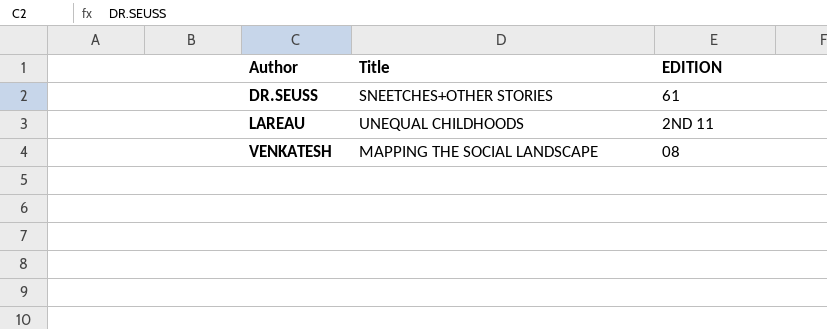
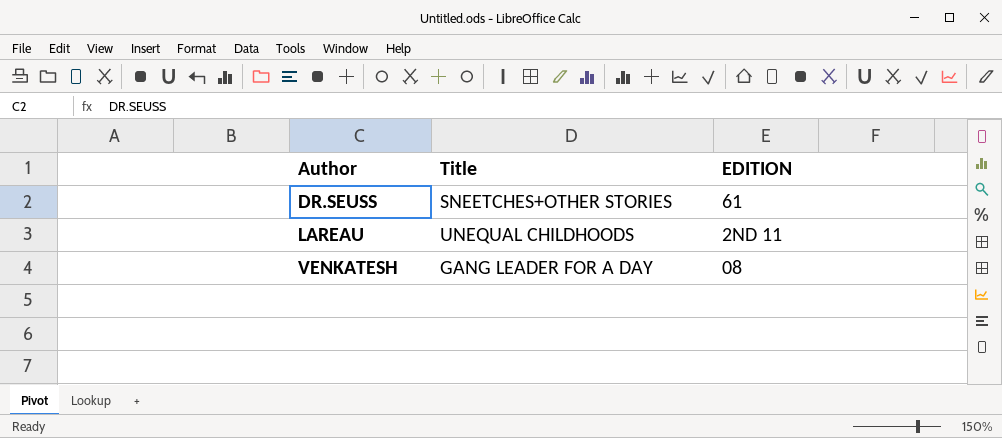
VENKATESH | Title: MAPPING THE SOCIAL LANDSCAPE -> GANG LEADER FOR A DAY

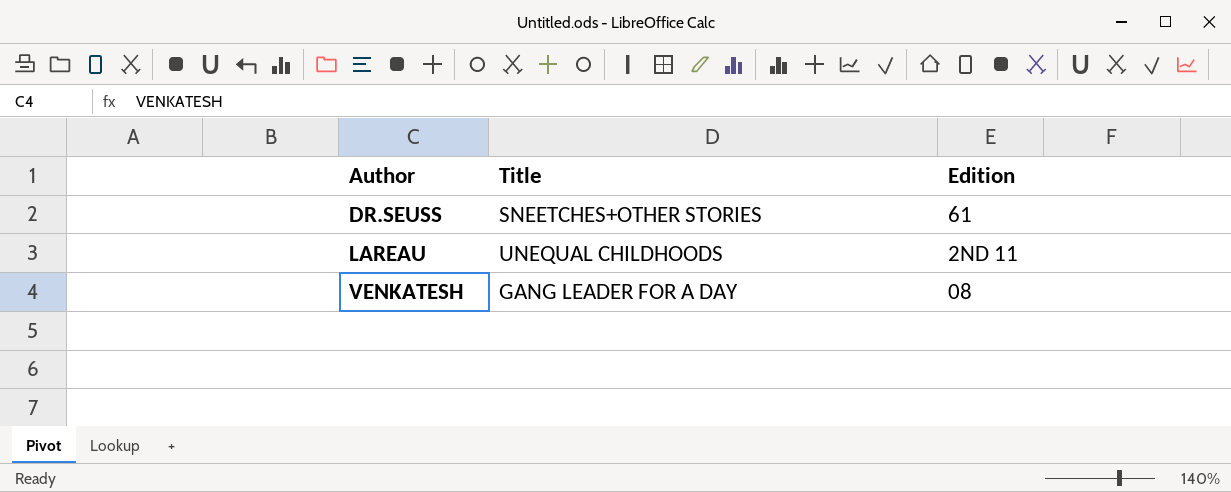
column name: EDITION -> Edition

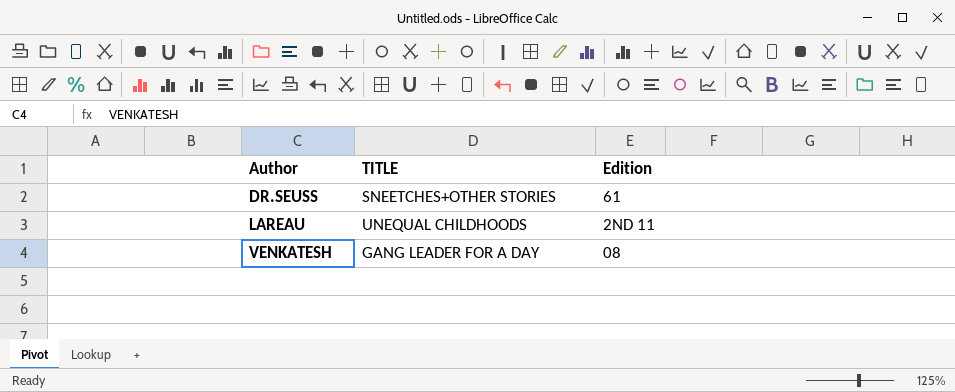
column name: Title -> TITLE

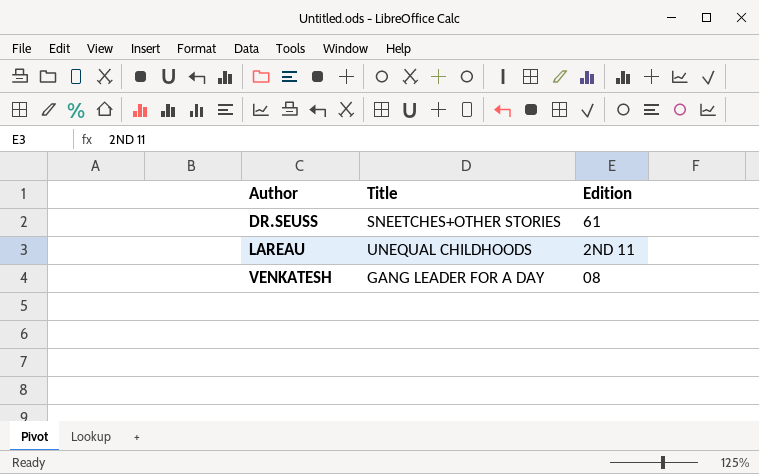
column name: TITLE -> Title

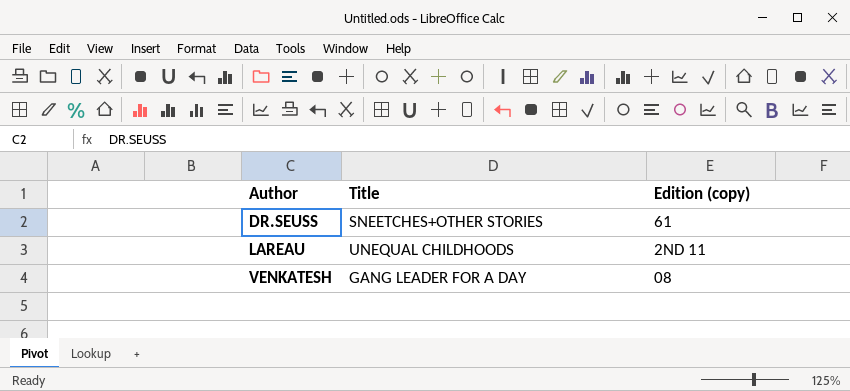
column name: Edition -> Edition (copy)

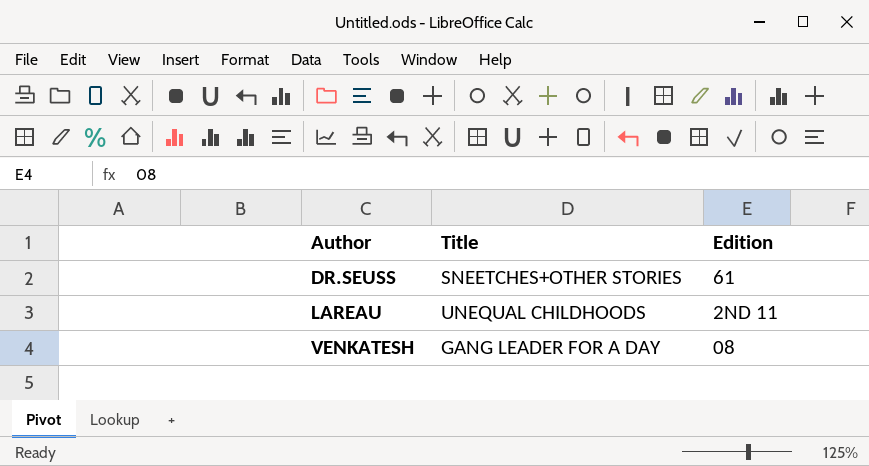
column name: Edition (copy) -> Edition

